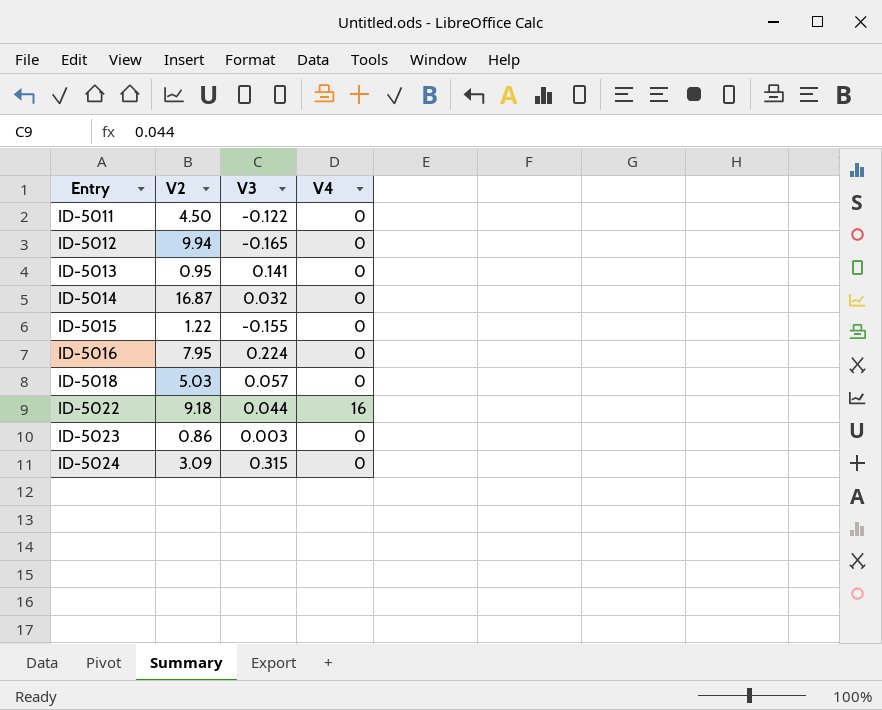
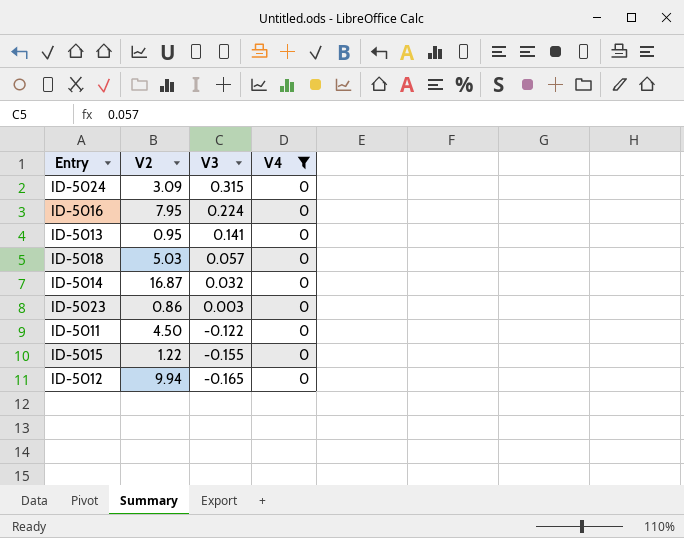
filter: none -> V4 = 0
row order: Entry ascending -> V3 descending

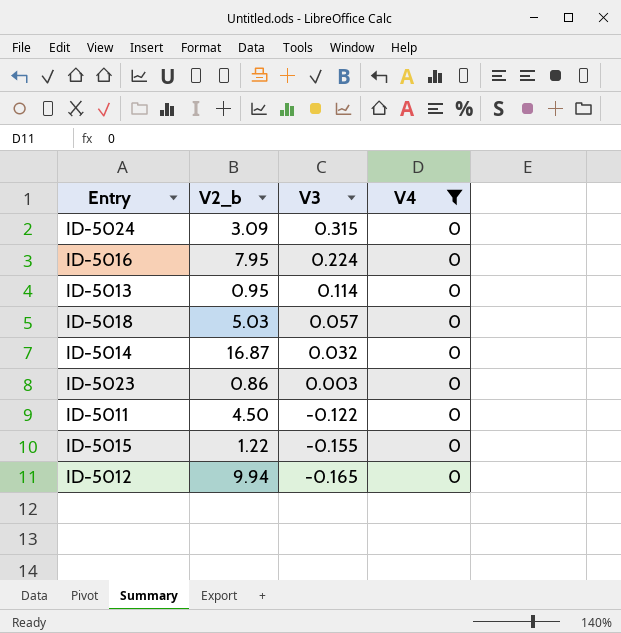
column name: V2 -> V2_b
ID-5013 | V3: 0.141 -> 0.114

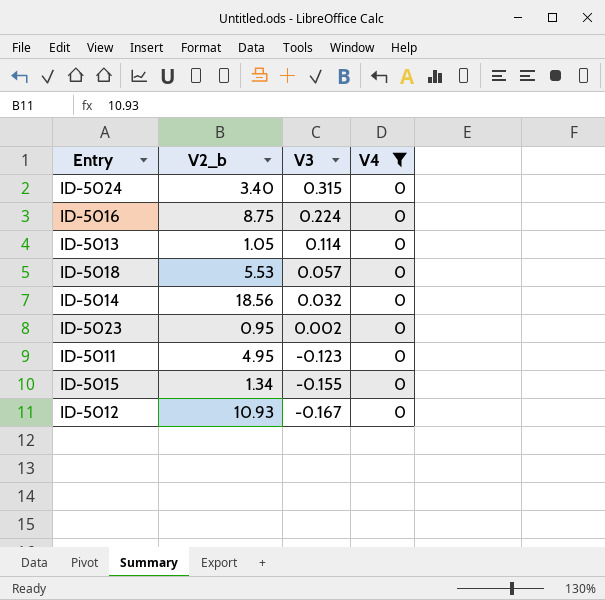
ID-5024 | V2_b: 3.09 -> 3.40
ID-5016 | V2_b: 7.95 -> 8.75
ID-5013 | V2_b: 0.95 -> 1.05
ID-5018 | V2_b: 5.03 -> 5.53
ID-5014 | V2_b: 16.87 -> 18.56
ID-5023 | V2_b: 0.86 -> 0.95
ID-5023 | V3: 0.003 -> 0.002
ID-5011 | V2_b: 4.50 -> 4.95
ID-5011 | V3: -0.122 -> -0.123
ID-5015 | V2_b: 1.22 -> 1.34
ID-5012 | V2_b: 9.94 -> 10.93
ID-5012 | V3: -0.165 -> -0.167

